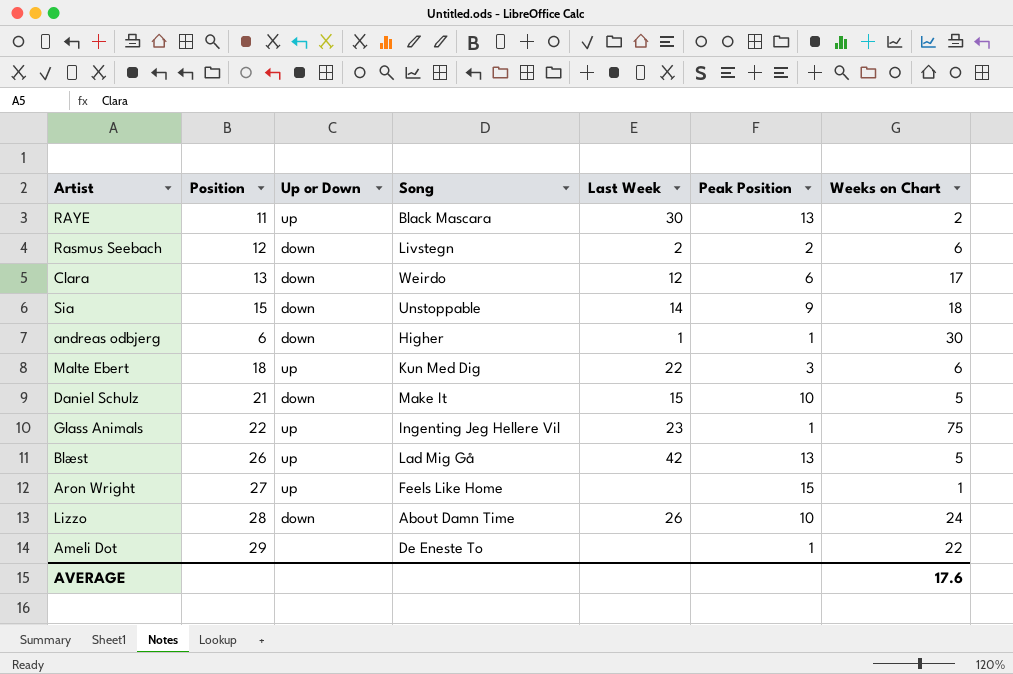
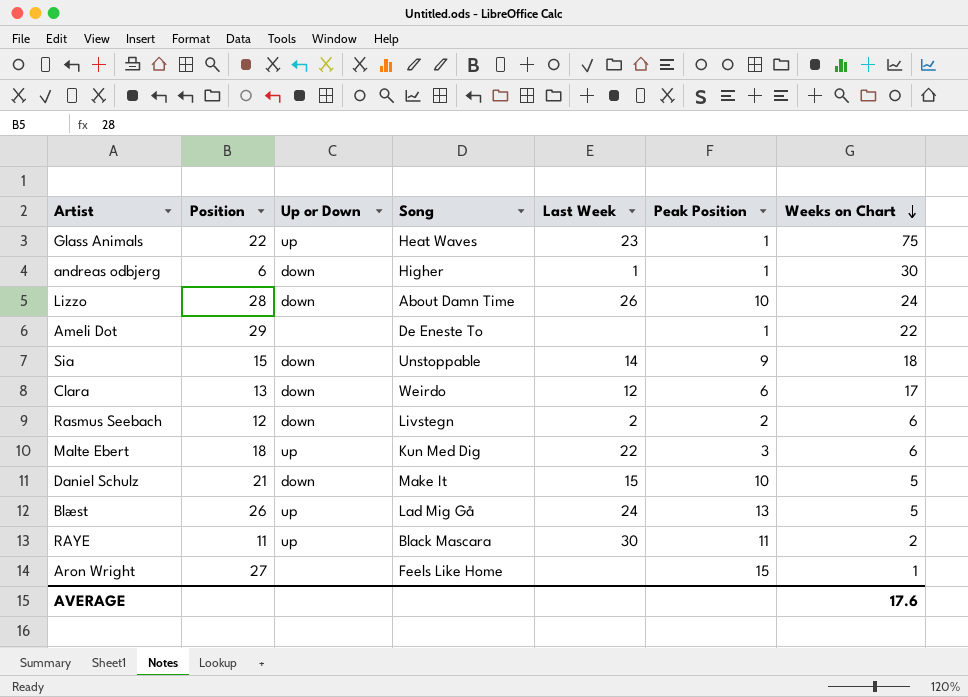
row order: none -> Weeks on Chart descending
Glass Animals | Song: Ingenting Jeg Hellere Vil -> Heat Waves
Blæst | Last Week: 42 -> 24
RAYE | Peak Position: 13 -> 11
Aron Wright | Up or Down: up -> none

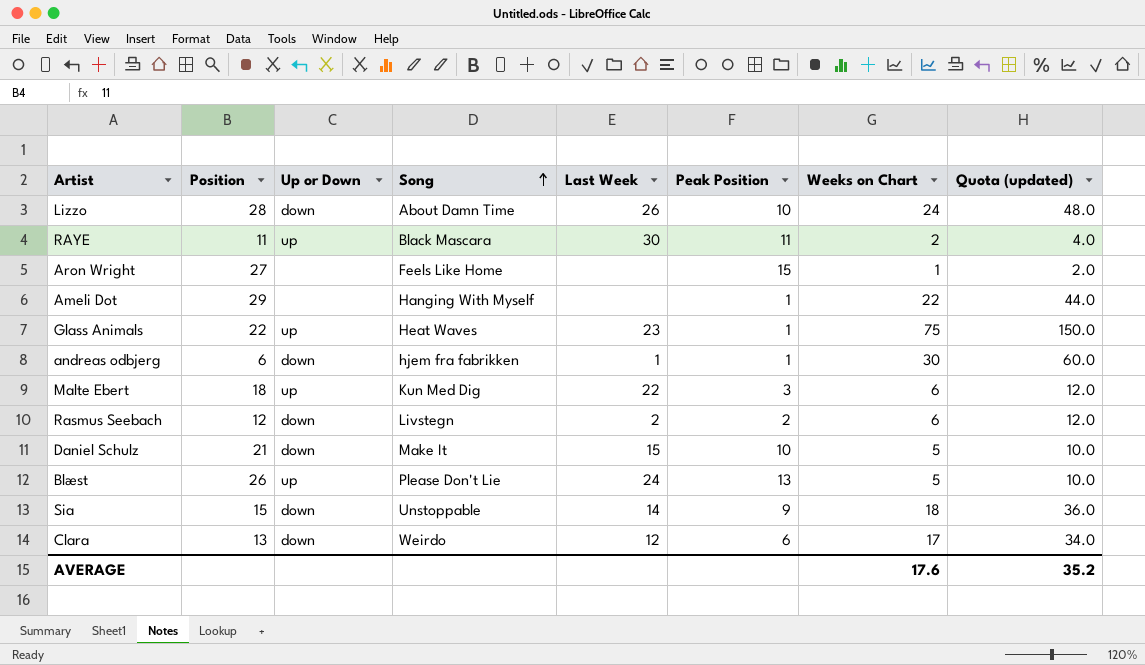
row order: Weeks on Chart descending -> Song ascending
column Quota (updated) | formula: none -> [Weeks on Chart] * 2
Ameli Dot | Song: De Eneste To -> Hanging With Myself
andreas odbjerg | Song: Higher -> hjem fra fabrikken
Blæst | Song: Lad Mig Gå -> Please Don't Lie

